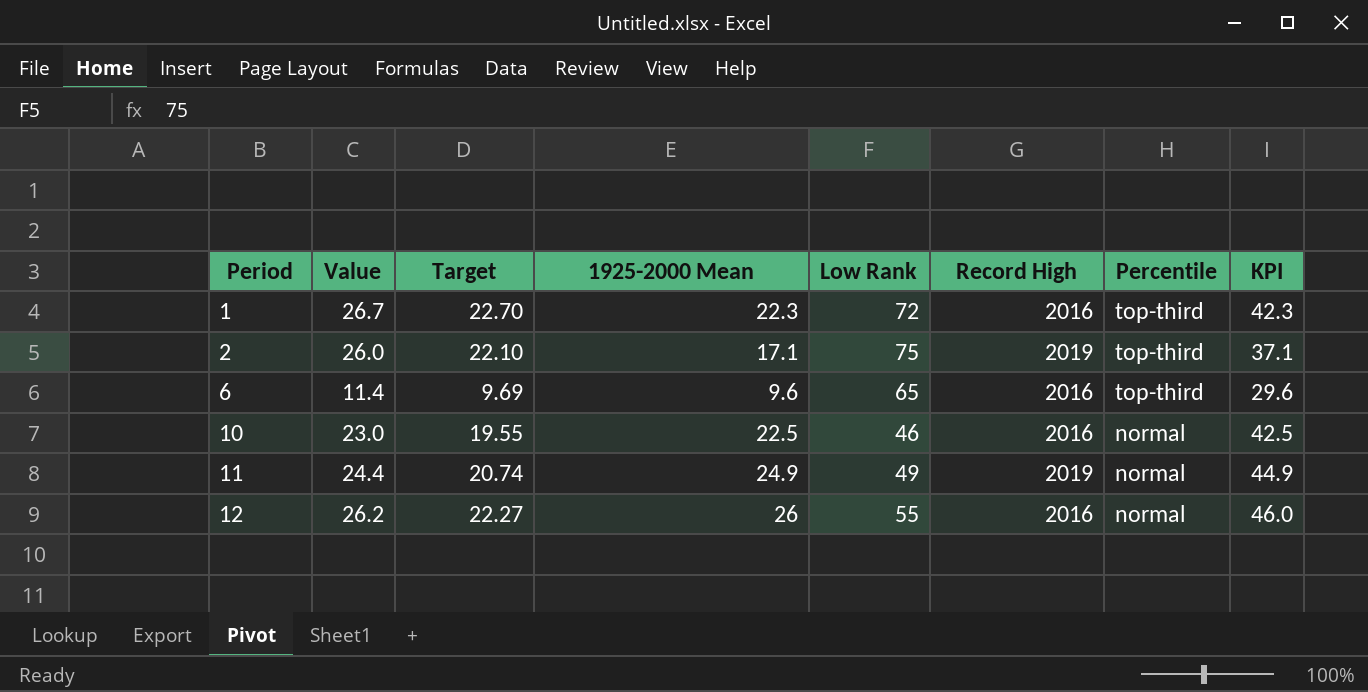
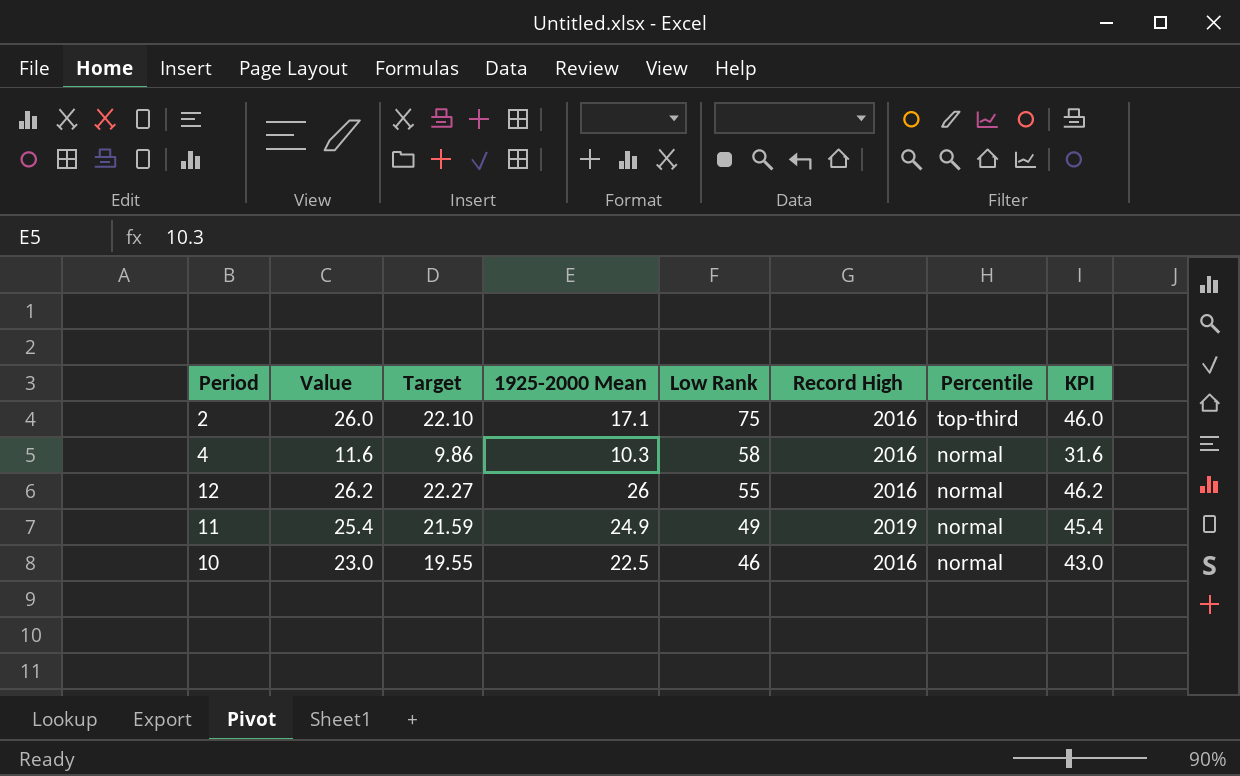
row order: Period ascending -> Low Rank descending
column KPI | formula: [1925-2000 Mean] + 20 -> [Value] + 20
row 1: 26.7 | 22.70 | 22.3 | 72 | 2016 | top-third | 42.3 -> none
row 6: 11.4 | 9.69 | 9.6 | 65 | 2016 | top-third | 29.6 -> none
2 | Record High: 2019 -> 2016
row 4: none -> 11.6 | 9.86 | 10.3 | 58 | 2016 | normal | 31.6
11 | Value: 24.4 -> 25.4
11 | Target: 20.74 -> 21.59

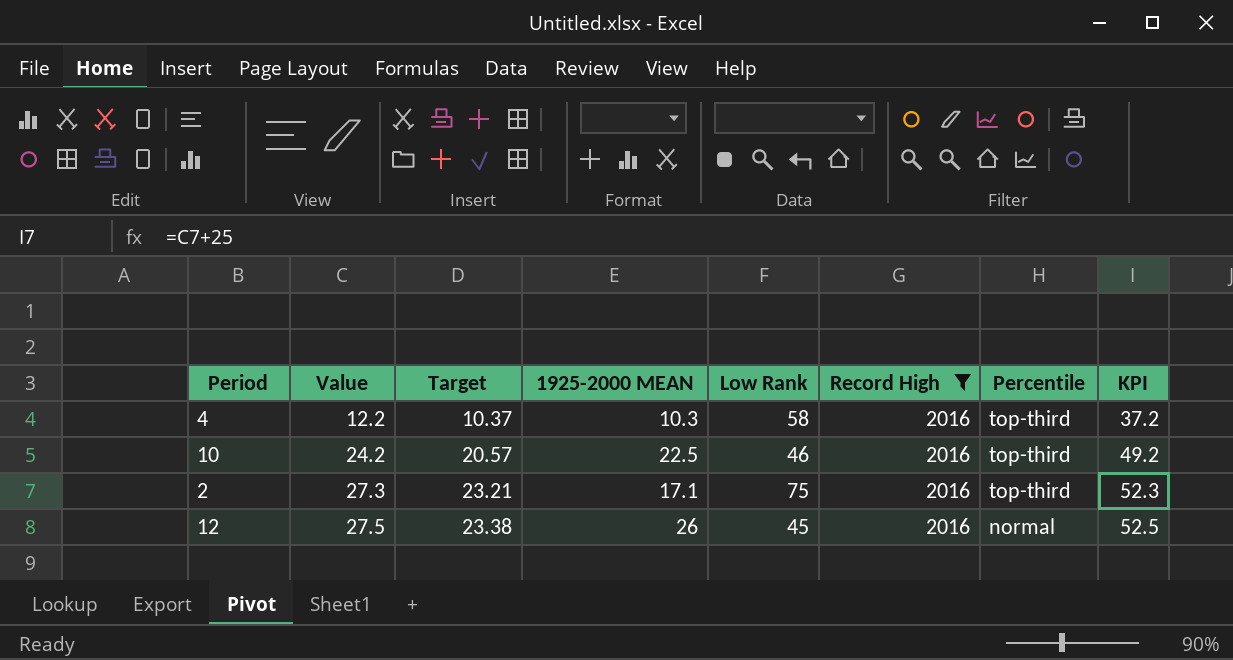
filter: none -> Record High = 2016
row order: Low Rank descending -> Value ascending
column name: 1925-2000 Mean -> 1925-2000 MEAN
column KPI | formula: [Value] + 20 -> [Value] + 25
4 | Value: 11.6 -> 12.2
4 | Target: 9.86 -> 10.37
4 | Percentile: normal -> top-third
10 | Value: 23.0 -> 24.2
10 | Target: 19.55 -> 20.57
10 | Percentile: normal -> top-third
2 | Value: 26.0 -> 27.3
2 | Target: 22.10 -> 23.21
12 | Value: 26.2 -> 27.5
12 | Target: 22.27 -> 23.38
12 | Low Rank: 55 -> 45

